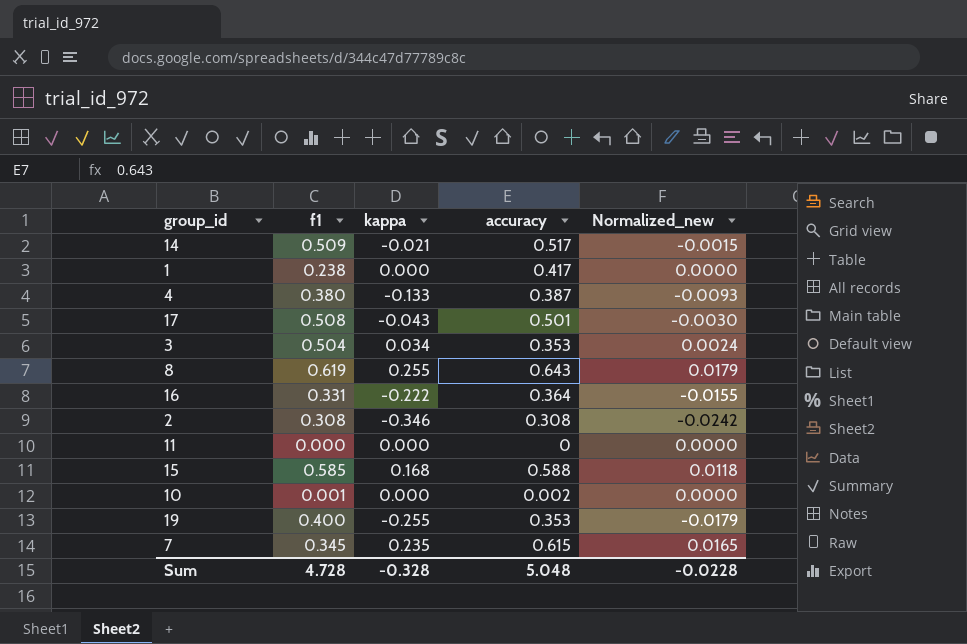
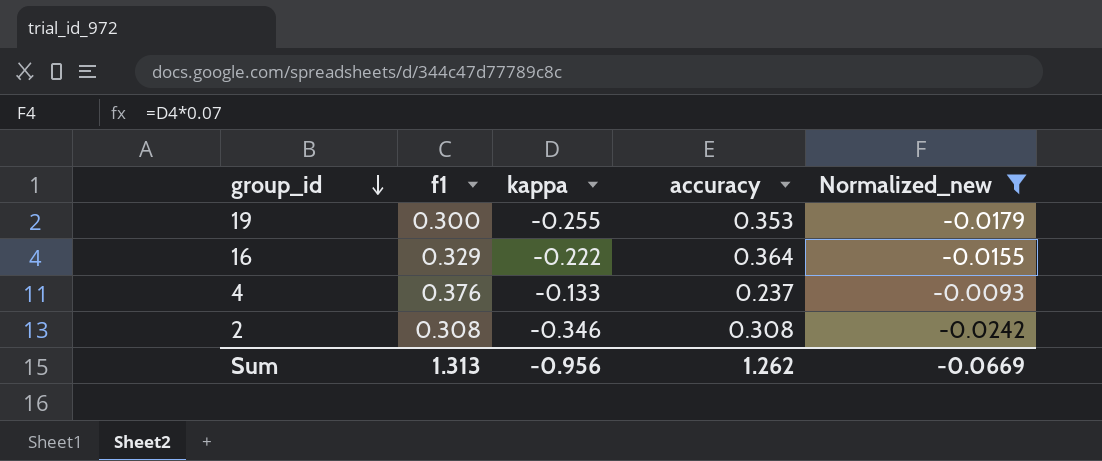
filter: none -> Normalized_new <= -0.0093
row order: none -> group_id descending
19 | f1: 0.400 -> 0.300
16 | f1: 0.331 -> 0.329
4 | f1: 0.380 -> 0.376
4 | accuracy: 0.387 -> 0.237
Sum | f1: 4.728 -> 1.313
Sum | kappa: -0.328 -> -0.956
Sum | accuracy: 5.048 -> 1.262
Sum | Normalized_new: -0.0228 -> -0.0669

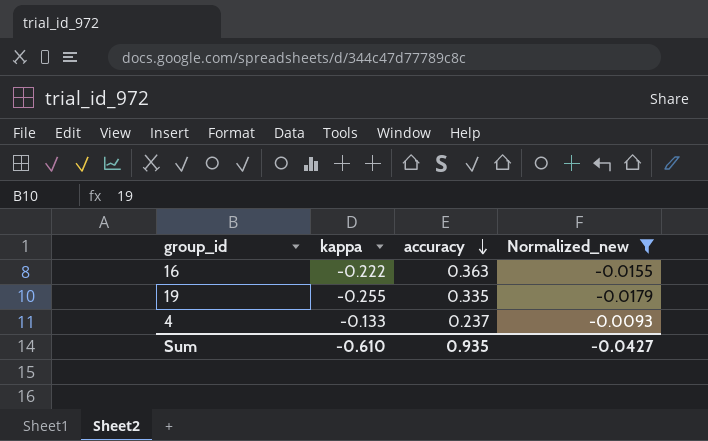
row order: group_id descending -> accuracy descending
column f1 | position: 2 -> none
row 2: 0.308 | -0.346 | 0.308 | -0.0242 -> none
16 | accuracy: 0.364 -> 0.363
19 | accuracy: 0.353 -> 0.335
Sum | kappa: -0.956 -> -0.610
Sum | accuracy: 1.262 -> 0.935
Sum | Normalized_new: -0.0669 -> -0.0427

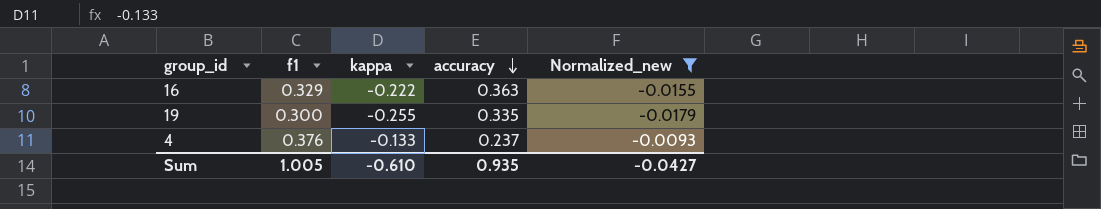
column f1 | position: none -> 2

